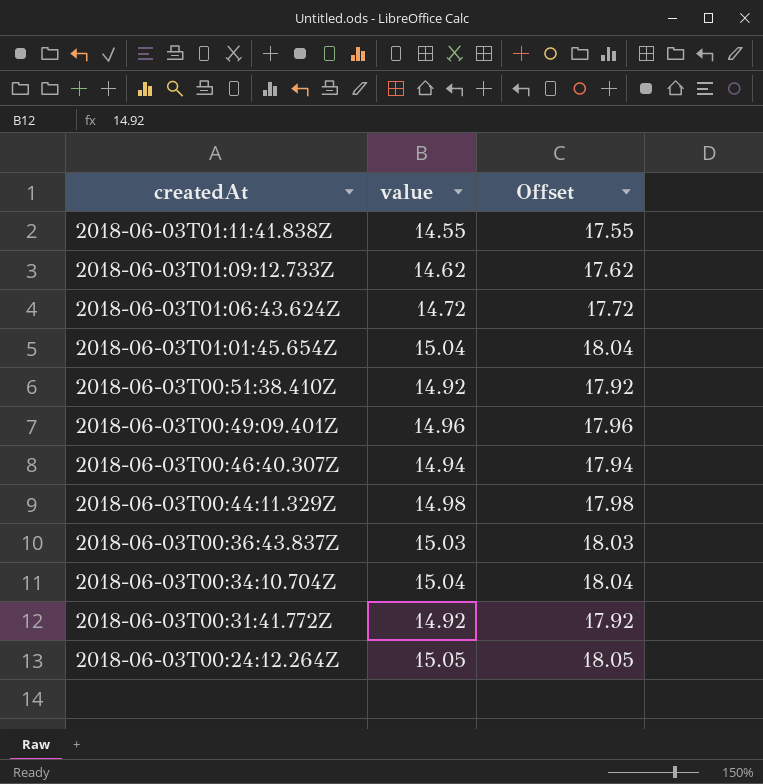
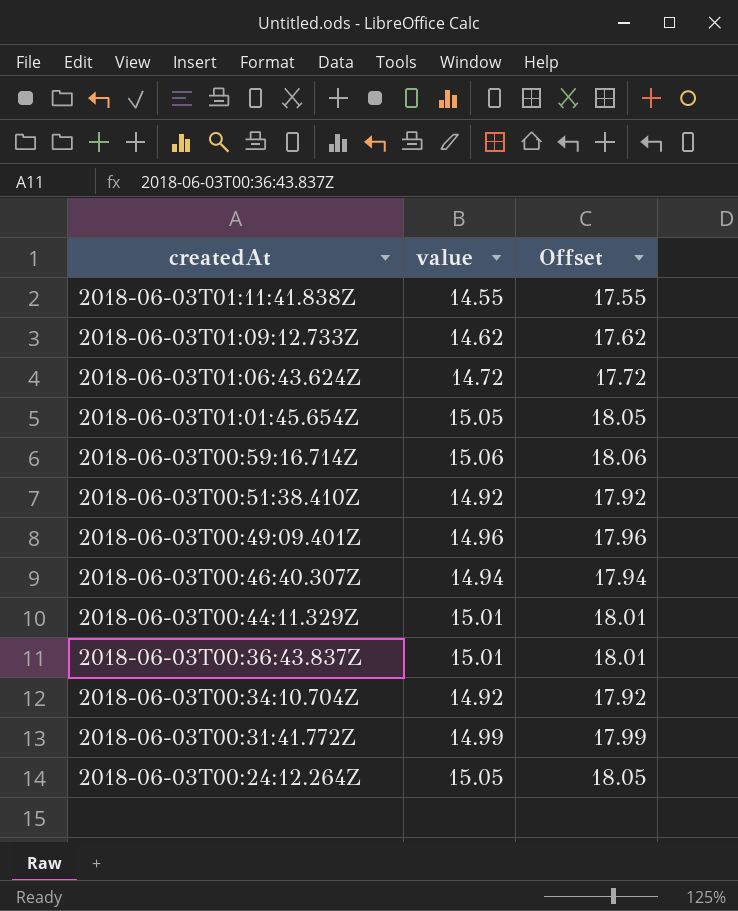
2018-06-03T01:01:45.654Z | value: 15.04 -> 15.05
2018-06-03T01:01:45.654Z | Offset: 18.04 -> 18.05
row 2018-06-03T00:59:16.714Z: none -> 15.06 | 18.06
2018-06-03T00:44:11.329Z | value: 14.98 -> 15.01
2018-06-03T00:44:11.329Z | Offset: 17.98 -> 18.01
2018-06-03T00:36:43.837Z | value: 15.03 -> 15.01
2018-06-03T00:36:43.837Z | Offset: 18.03 -> 18.01
2018-06-03T00:34:10.704Z | value: 15.04 -> 14.92
2018-06-03T00:34:10.704Z | Offset: 18.04 -> 17.92
2018-06-03T00:31:41.772Z | value: 14.92 -> 14.99
2018-06-03T00:31:41.772Z | Offset: 17.92 -> 17.99

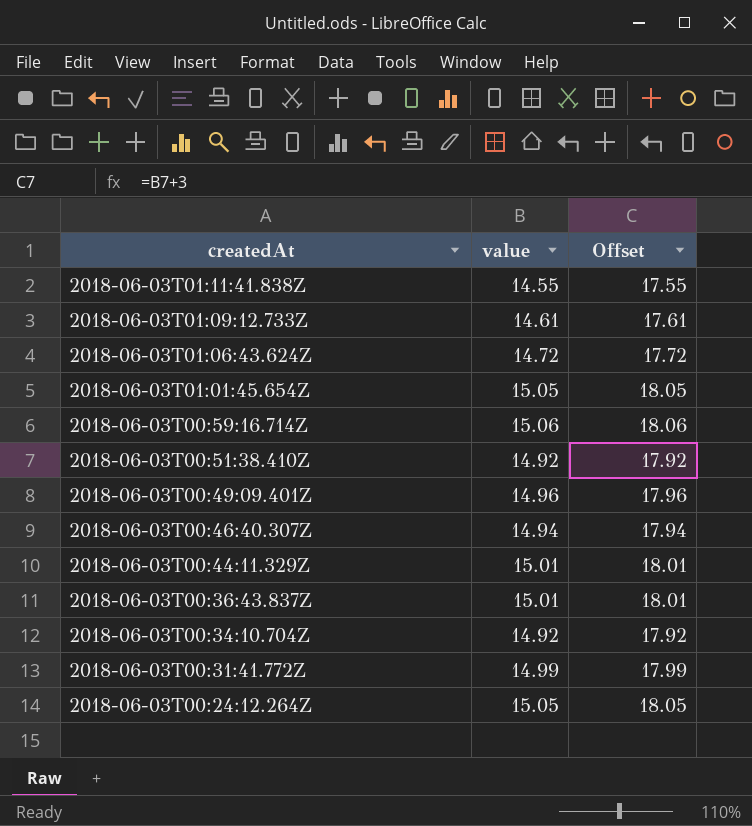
2018-06-03T01:09:12.733Z | value: 14.62 -> 14.61
2018-06-03T01:09:12.733Z | Offset: 17.62 -> 17.61

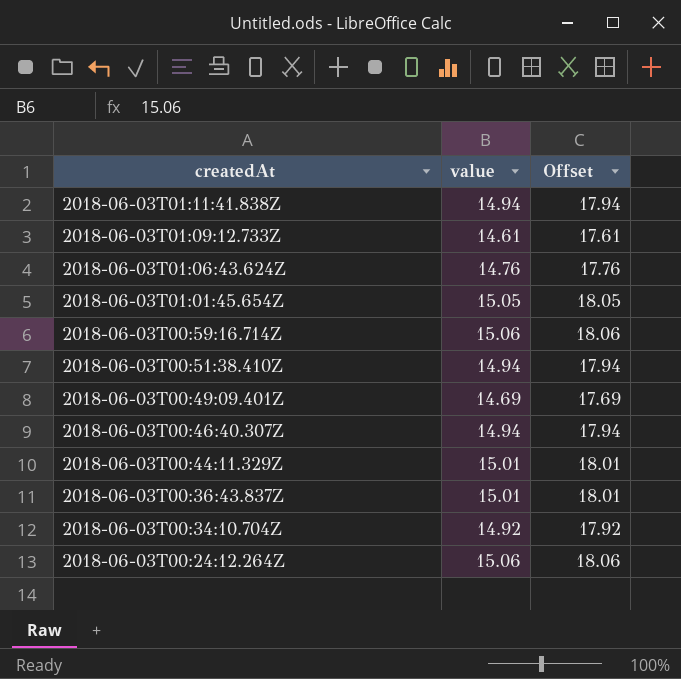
row 2018-06-03T00:31:41.772Z: 14.99 | 17.99 -> none
2018-06-03T01:11:41.838Z | value: 14.55 -> 14.94
2018-06-03T01:11:41.838Z | Offset: 17.55 -> 17.94
2018-06-03T01:06:43.624Z | value: 14.72 -> 14.76
2018-06-03T01:06:43.624Z | Offset: 17.72 -> 17.76
2018-06-03T00:51:38.410Z | value: 14.92 -> 14.94
2018-06-03T00:51:38.410Z | Offset: 17.92 -> 17.94
2018-06-03T00:49:09.401Z | value: 14.96 -> 14.69
2018-06-03T00:49:09.401Z | Offset: 17.96 -> 17.69
2018-06-03T00:24:12.264Z | value: 15.05 -> 15.06
2018-06-03T00:24:12.264Z | Offset: 18.05 -> 18.06

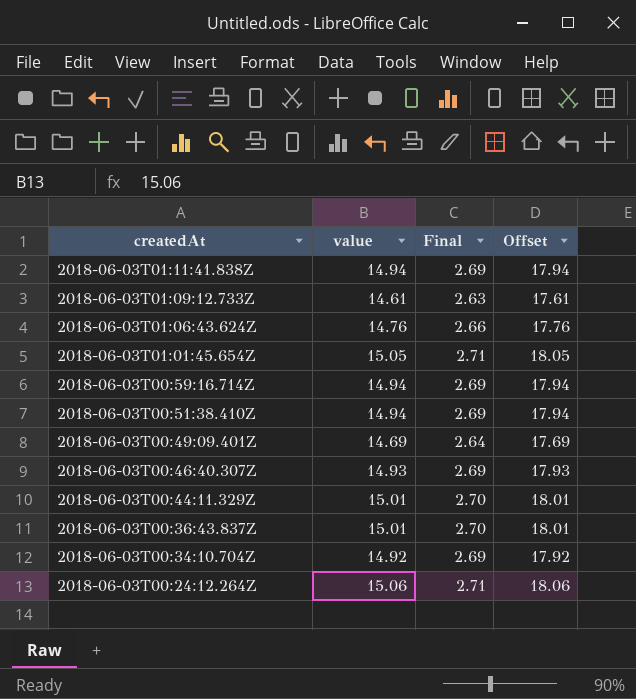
column Final | formula: none -> [value] * 0.18
2018-06-03T00:59:16.714Z | value: 15.06 -> 14.94
2018-06-03T00:59:16.714Z | Offset: 18.06 -> 17.94
2018-06-03T00:46:40.307Z | value: 14.94 -> 14.93
2018-06-03T00:46:40.307Z | Offset: 17.94 -> 17.93

